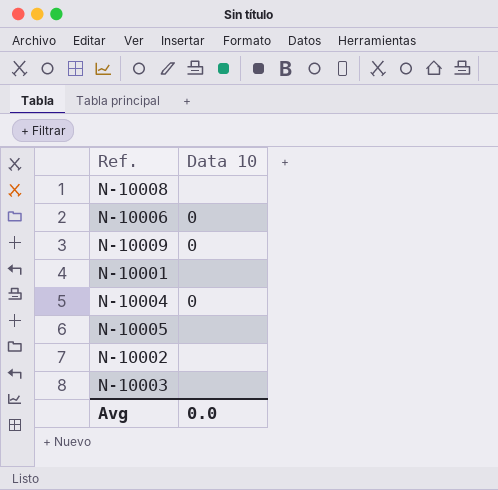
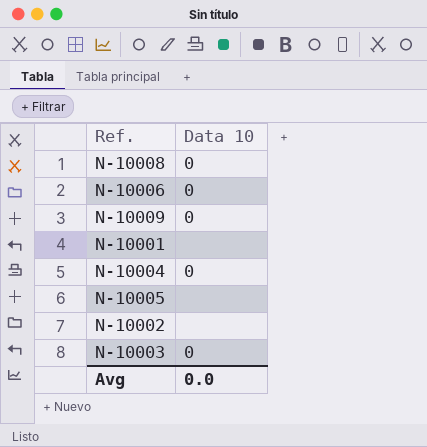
N-10008 | Data 10: none -> 0
N-10003 | Data 10: none -> 0

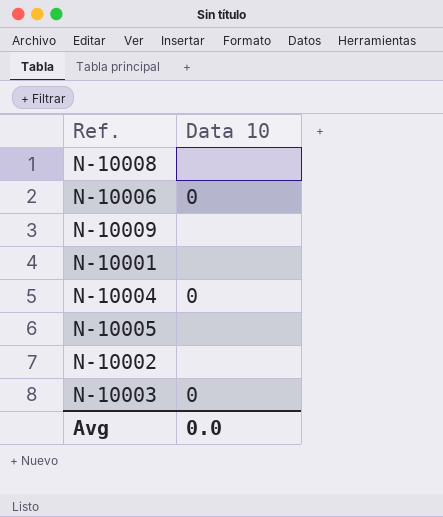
N-10008 | Data 10: 0 -> none
N-10009 | Data 10: 0 -> none

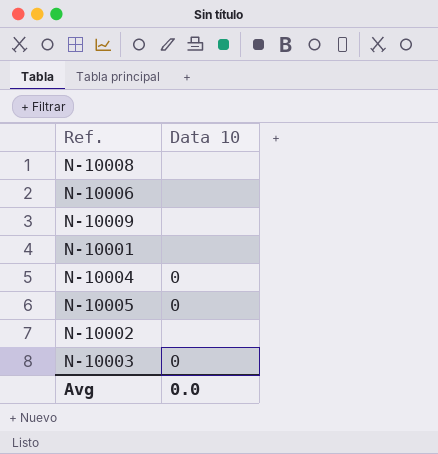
N-10006 | Data 10: 0 -> none
N-10005 | Data 10: none -> 0

